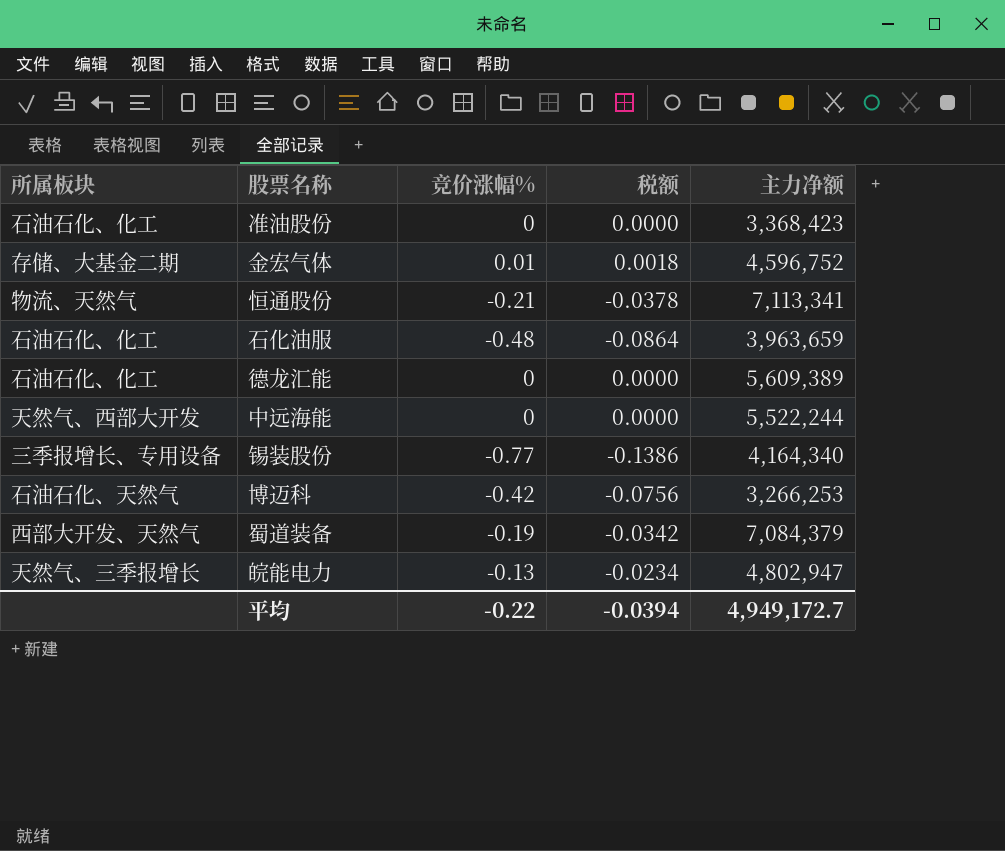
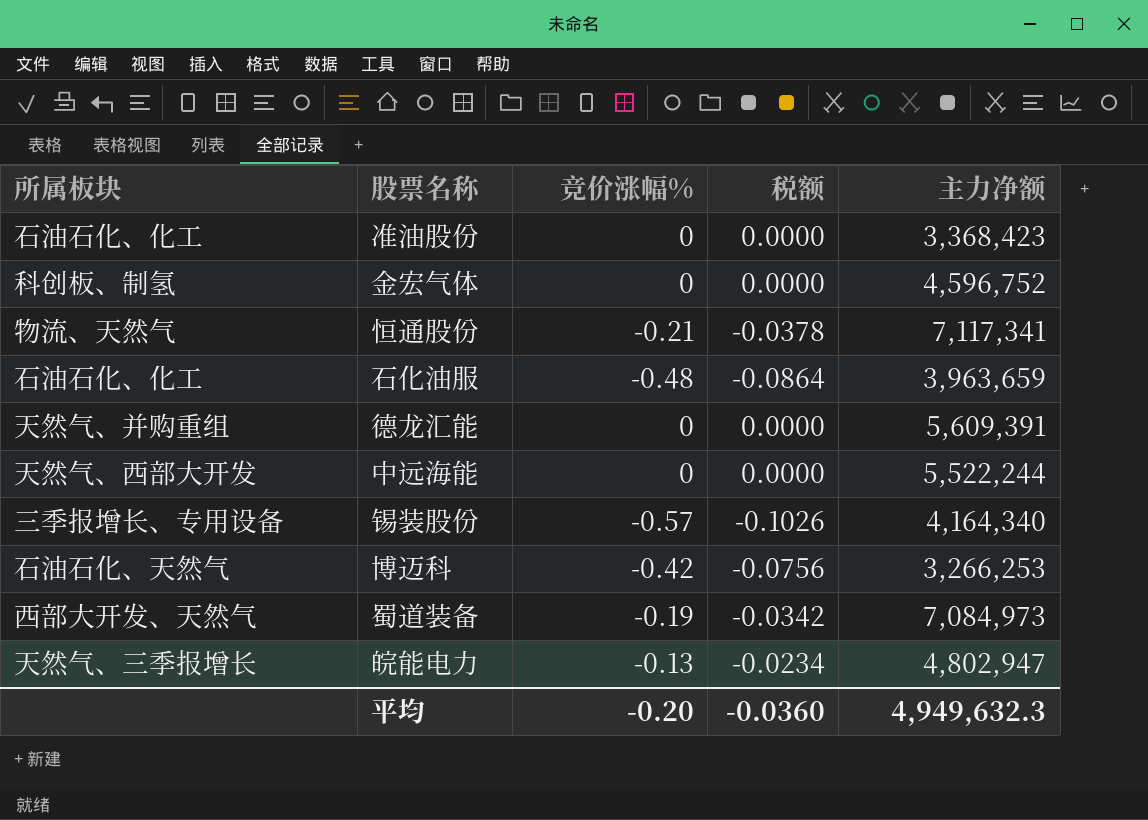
金宏气体 | 所属板块: 存储、大基金二期 -> 科创板、制氢
金宏气体 | 竞价涨幅%: 0.01 -> 0
金宏气体 | 税额: 0.0018 -> 0.0000
恒通股份 | 主力净额: 7,113,341 -> 7,117,341
德龙汇能 | 所属板块: 石油石化、化工 -> 天然气、并购重组
德龙汇能 | 主力净额: 5,609,389 -> 5,609,391
锡装股份 | 竞价涨幅%: -0.77 -> -0.57
锡装股份 | 税额: -0.1386 -> -0.1026
蜀道装备 | 主力净额: 7,084,379 -> 7,084,973
平均 | 竞价涨幅%: -0.22 -> -0.20
平均 | 税额: -0.0394 -> -0.0360
平均 | 主力净额: 4,949,172.7 -> 4,949,632.3

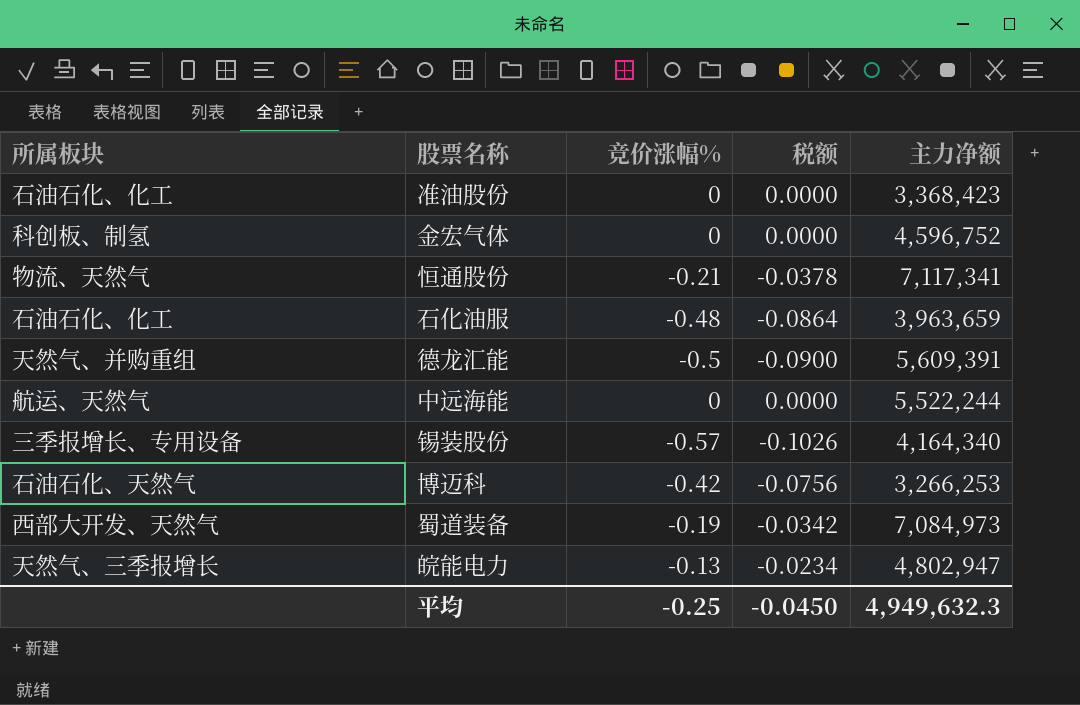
德龙汇能 | 竞价涨幅%: 0 -> -0.5
德龙汇能 | 税额: 0.0000 -> -0.0900
中远海能 | 所属板块: 天然气、西部大开发 -> 航运、天然气
平均 | 竞价涨幅%: -0.20 -> -0.25
平均 | 税额: -0.0360 -> -0.0450

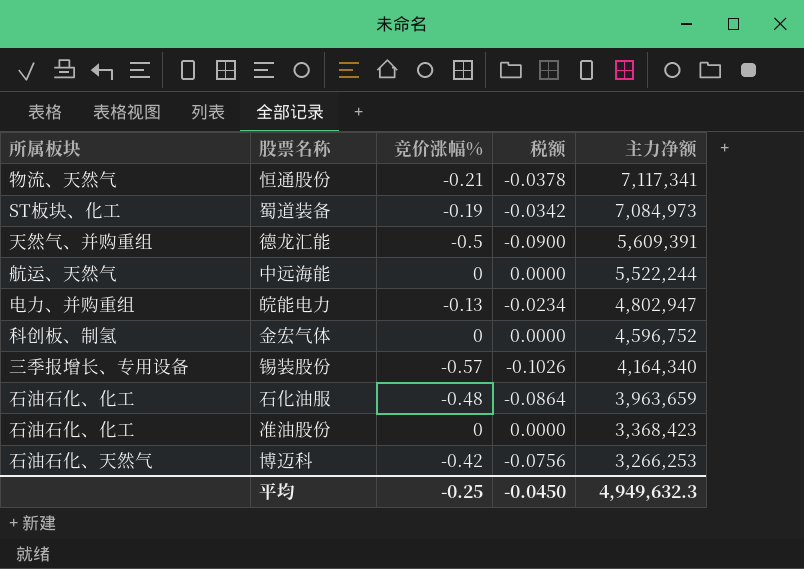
row order: none -> 主力净额 descending
蜀道装备 | 所属板块: 西部大开发、天然气 -> ST板块、化工
皖能电力 | 所属板块: 天然气、三季报增长 -> 电力、并购重组

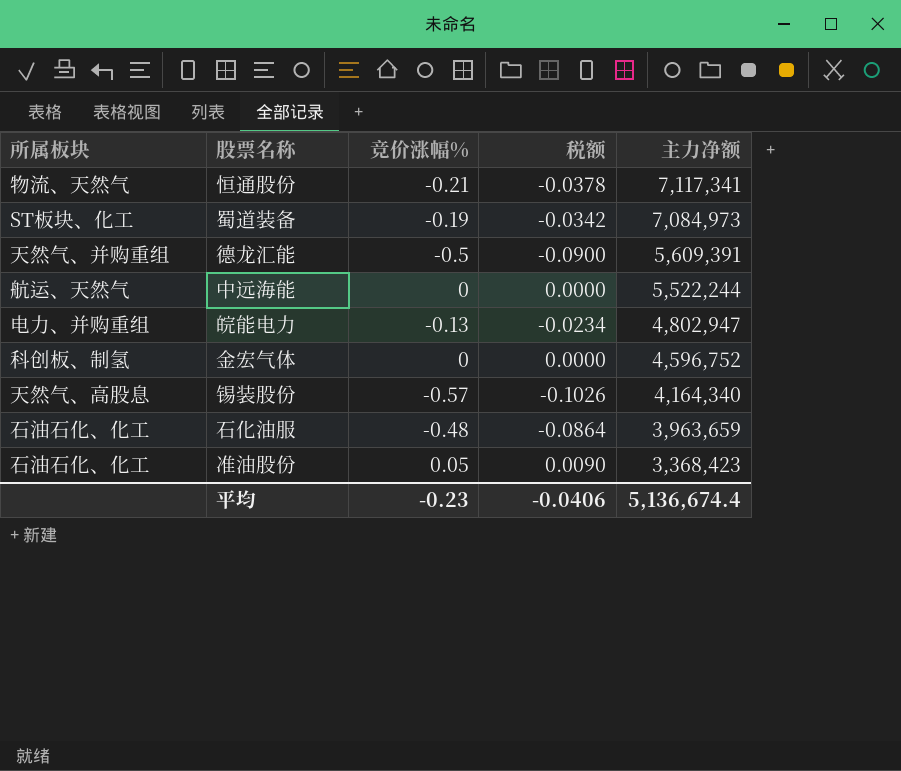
row 博迈科: 石油石化、天然气 | -0.42 | -0.0756 | 3,266,253 -> none
锡装股份 | 所属板块: 三季报增长、专用设备 -> 天然气、高股息
准油股份 | 竞价涨幅%: 0 -> 0.05
准油股份 | 税额: 0.0000 -> 0.0090
平均 | 竞价涨幅%: -0.25 -> -0.23
平均 | 税额: -0.0450 -> -0.0406
平均 | 主力净额: 4,949,632.3 -> 5,136,674.4

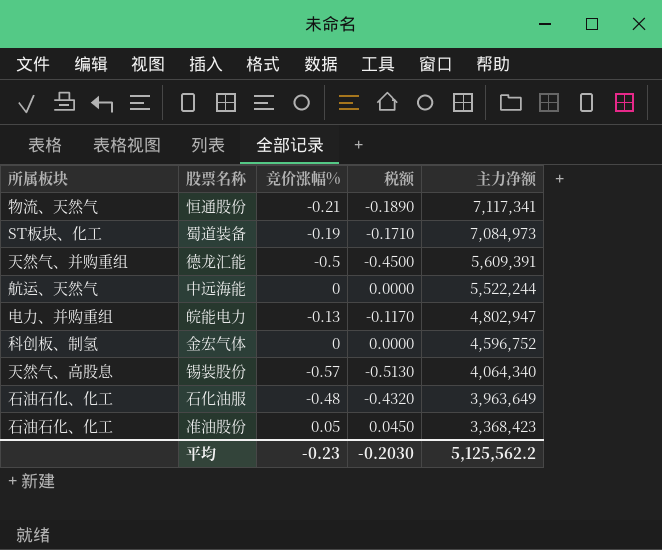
column 税额 | formula: [竞价涨幅%] * 0.18 -> [竞价涨幅%] * 0.9
锡装股份 | 主力净额: 4,164,340 -> 4,064,340
石化油服 | 主力净额: 3,963,659 -> 3,963,649
平均 | 税额: -0.0406 -> -0.2030
平均 | 主力净额: 5,136,674.4 -> 5,125,562.2

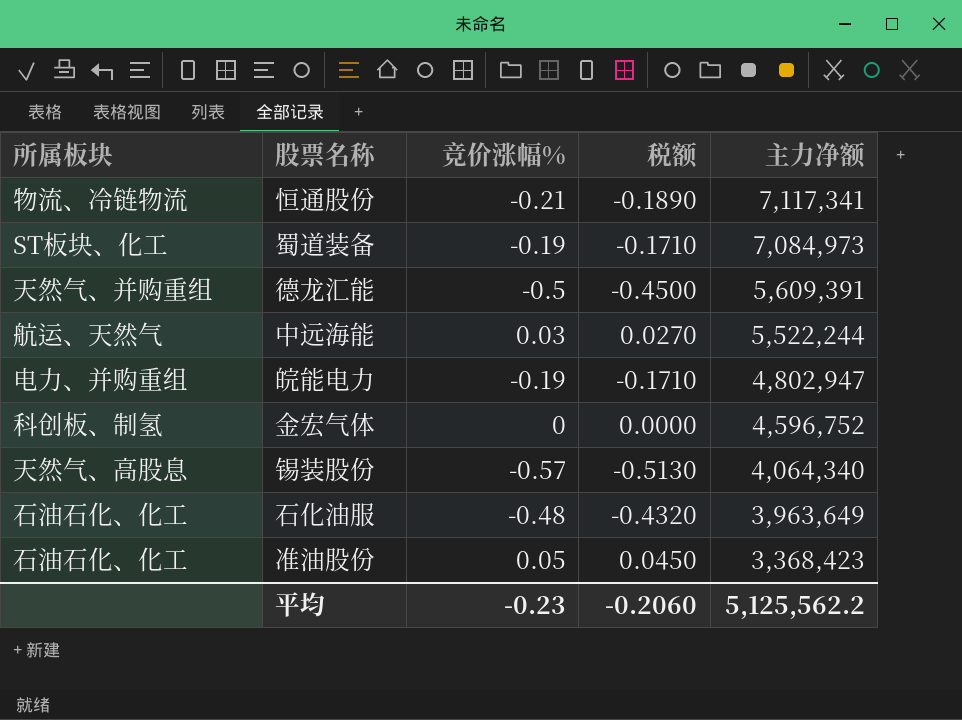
恒通股份 | 所属板块: 物流、天然气 -> 物流、冷链物流
中远海能 | 竞价涨幅%: 0 -> 0.03
中远海能 | 税额: 0.0000 -> 0.0270
皖能电力 | 竞价涨幅%: -0.13 -> -0.19
皖能电力 | 税额: -0.1170 -> -0.1710
平均 | 税额: -0.2030 -> -0.2060

